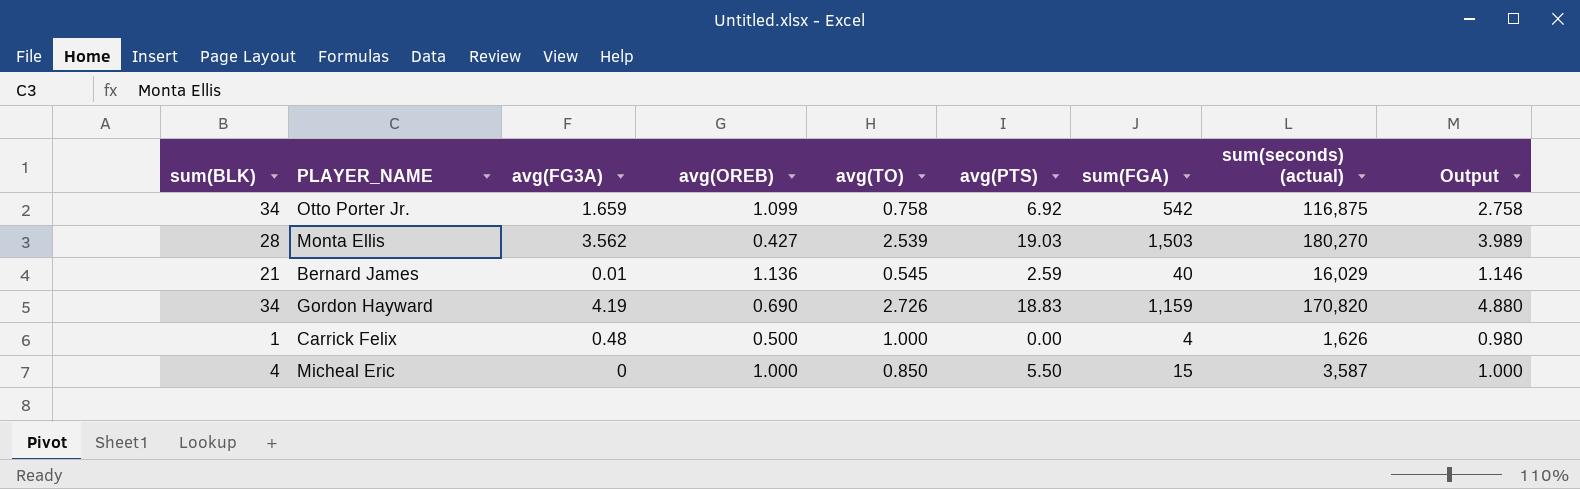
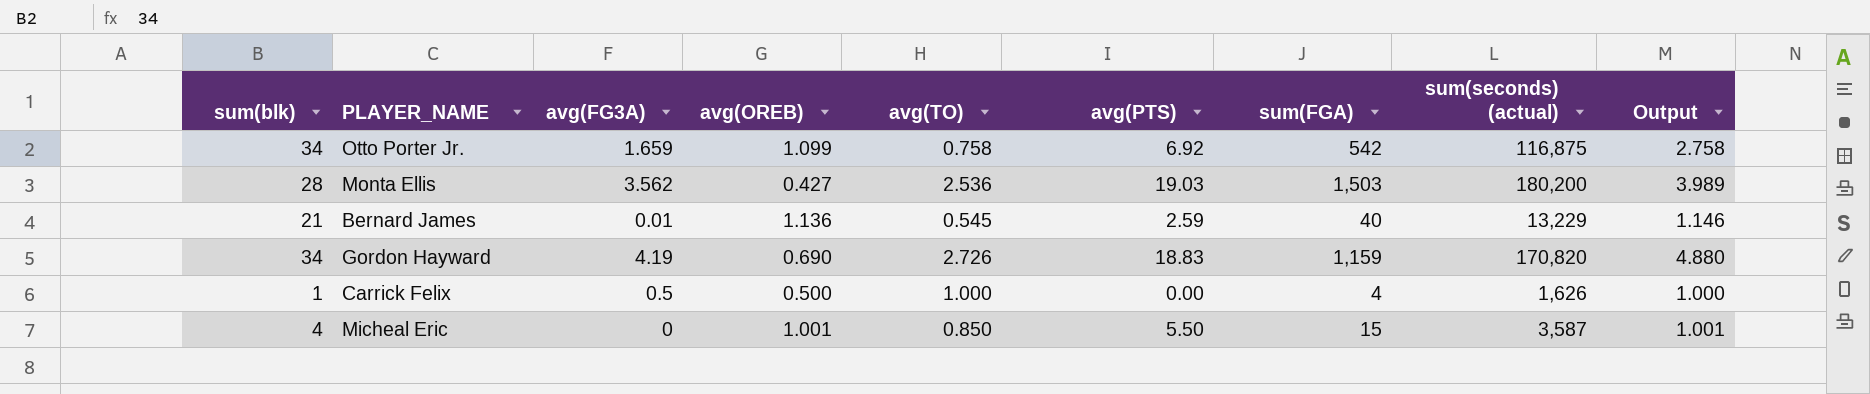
column name: sum(BLK) -> sum(blk)
Monta Ellis | avg(TO): 2.539 -> 2.536
Monta Ellis | sum(seconds) (actual): 180,270 -> 180,200
Bernard James | sum(seconds) (actual): 16,029 -> 13,229
Carrick Felix | avg(FG3A): 0.48 -> 0.5
Carrick Felix | Output: 0.980 -> 1.000
Micheal Eric | avg(OREB): 1.000 -> 1.001
Micheal Eric | Output: 1.000 -> 1.001

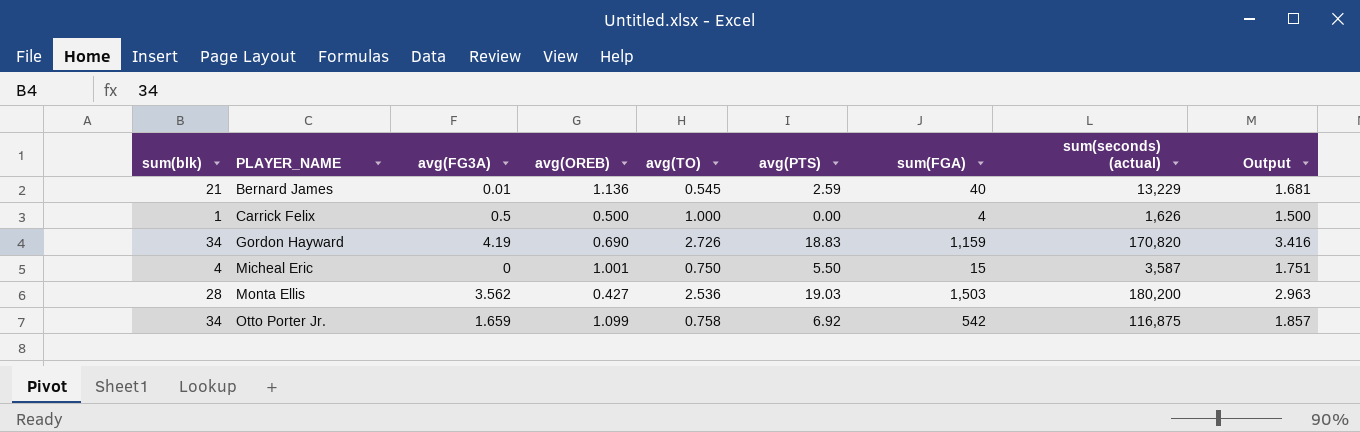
row order: none -> PLAYER_NAME ascending
column Output | formula: [avg(FG3A)] + [avg(OREB)] -> [avg(OREB)] + [avg(TO)]
Micheal Eric | avg(TO): 0.850 -> 0.750

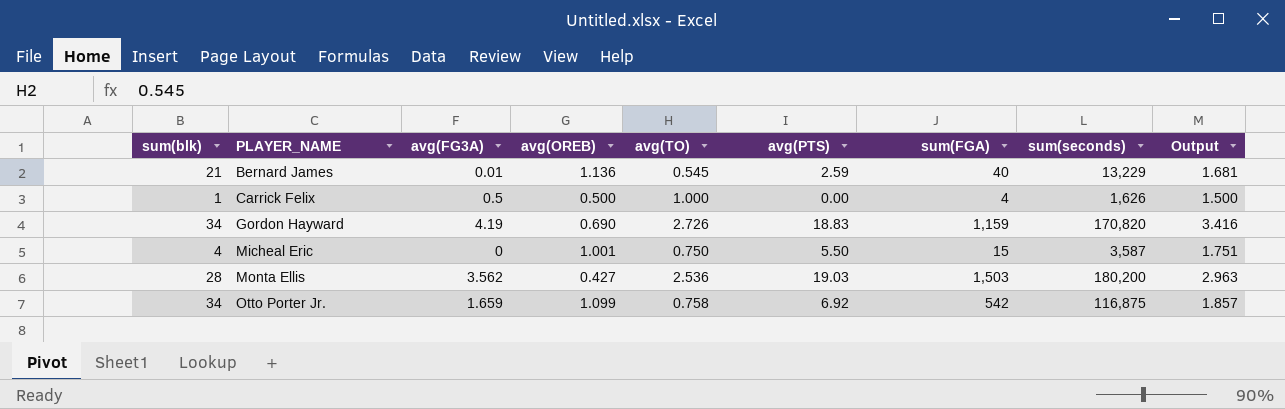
column name: sum(seconds) (actual) -> sum(seconds)

